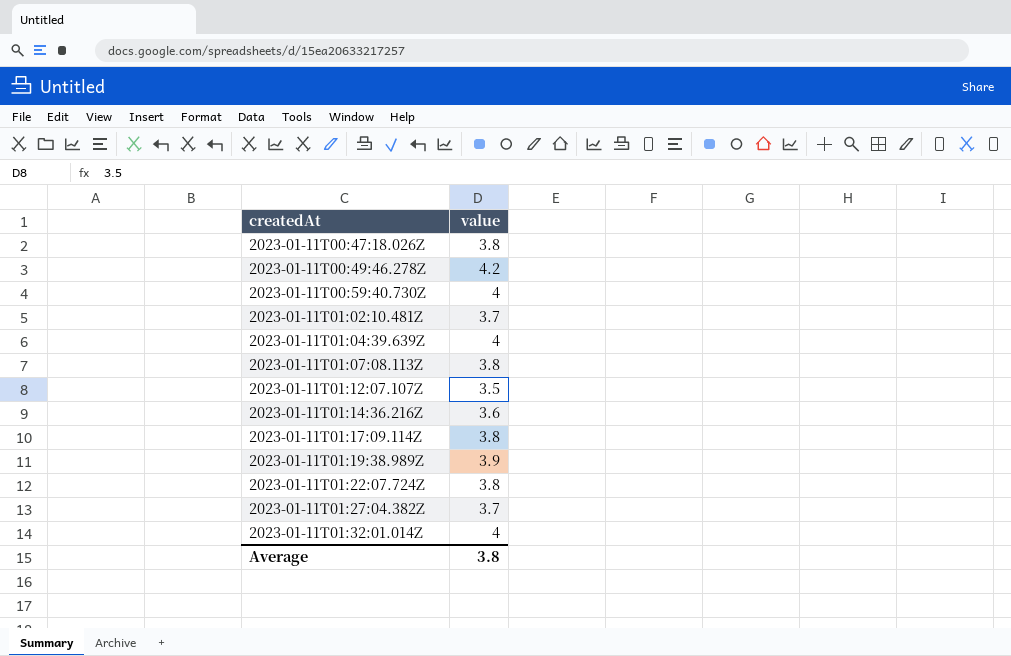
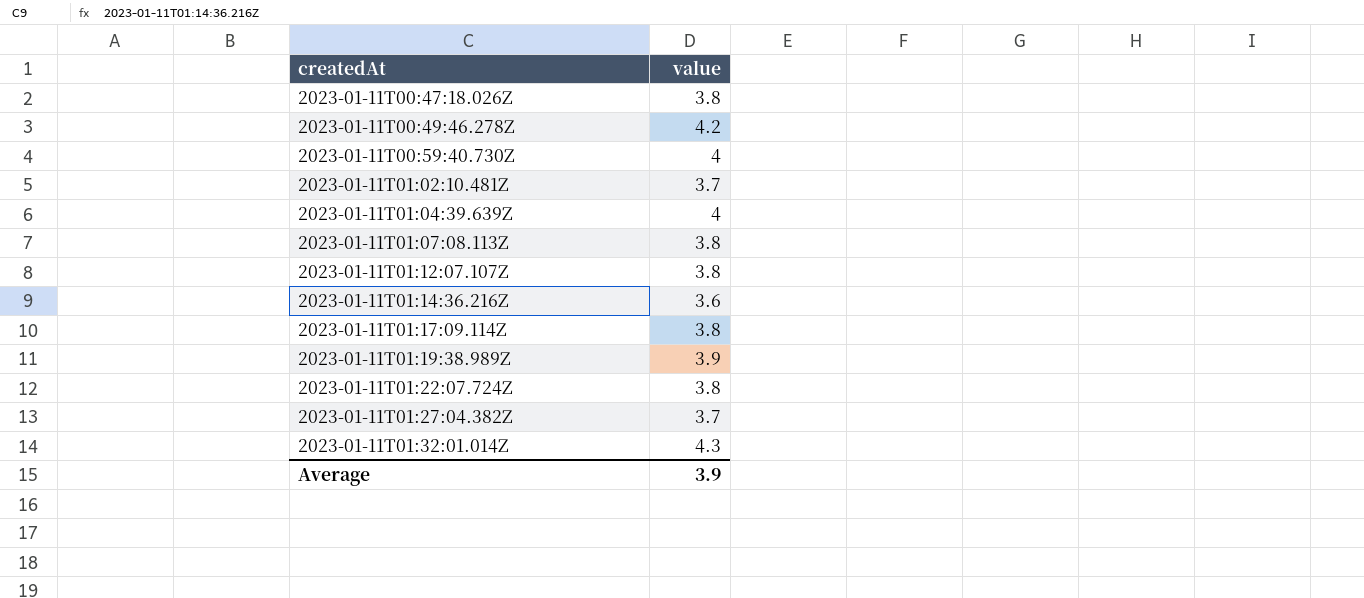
2023-01-11T01:12:07.107Z | value: 3.5 -> 3.8
2023-01-11T01:32:01.014Z | value: 4 -> 4.3
Average | value: 3.8 -> 3.9

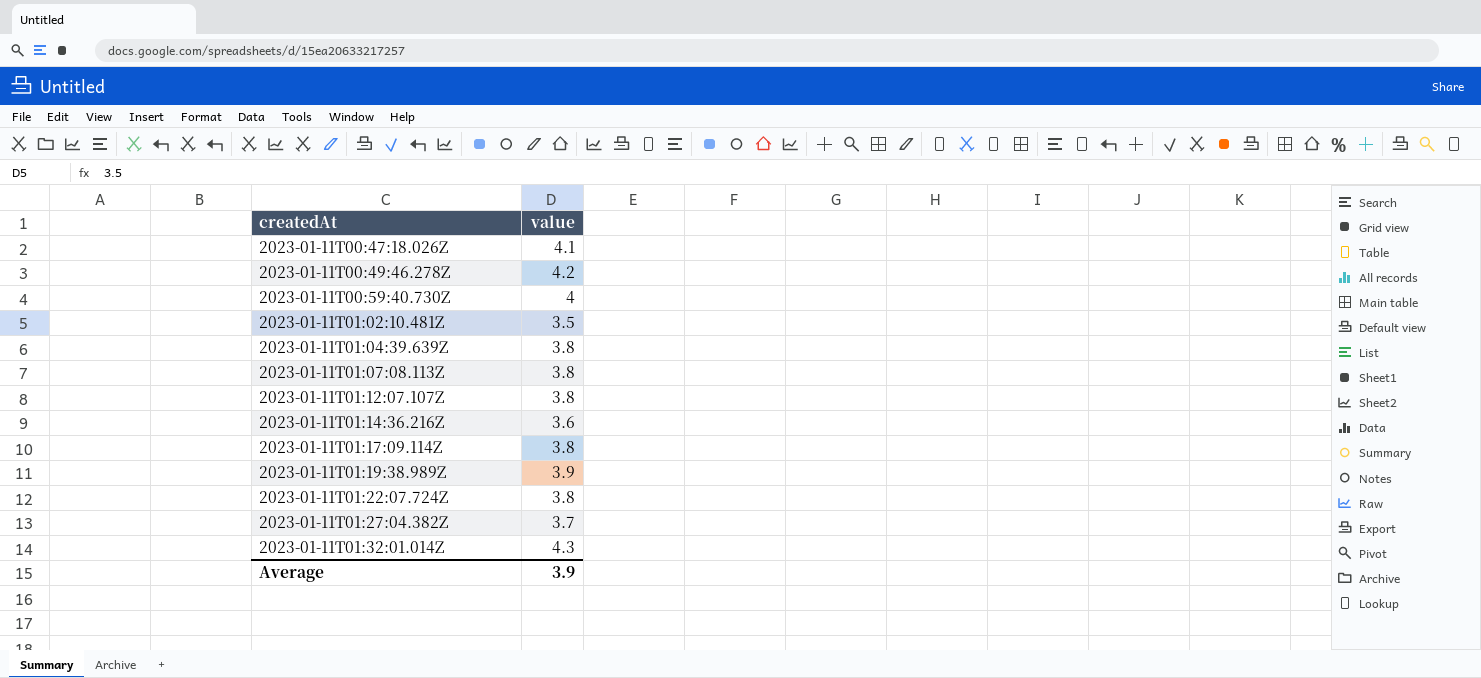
2023-01-11T00:47:18.026Z | value: 3.8 -> 4.1
2023-01-11T01:02:10.481Z | value: 3.7 -> 3.5
2023-01-11T01:04:39.639Z | value: 4 -> 3.8

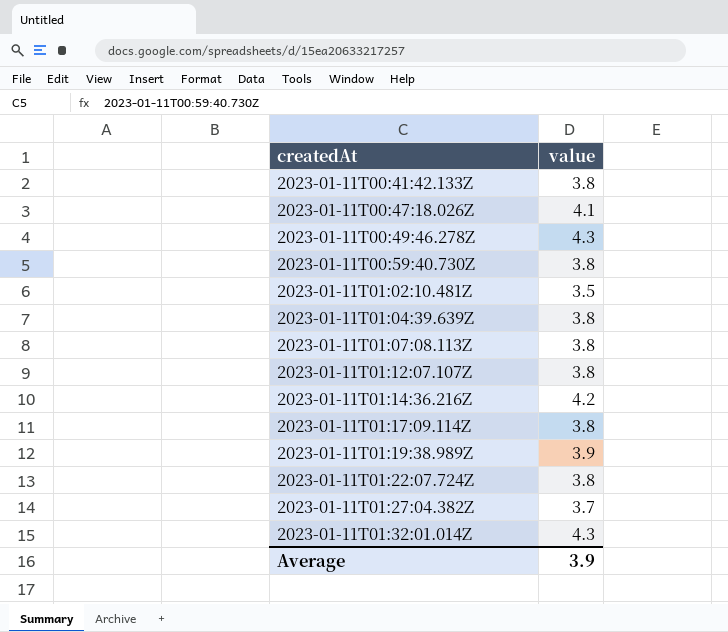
row 2023-01-11T00:41:42.133Z: none -> 3.8
2023-01-11T00:49:46.278Z | value: 4.2 -> 4.3
2023-01-11T00:59:40.730Z | value: 4 -> 3.8
2023-01-11T01:14:36.216Z | value: 3.6 -> 4.2

